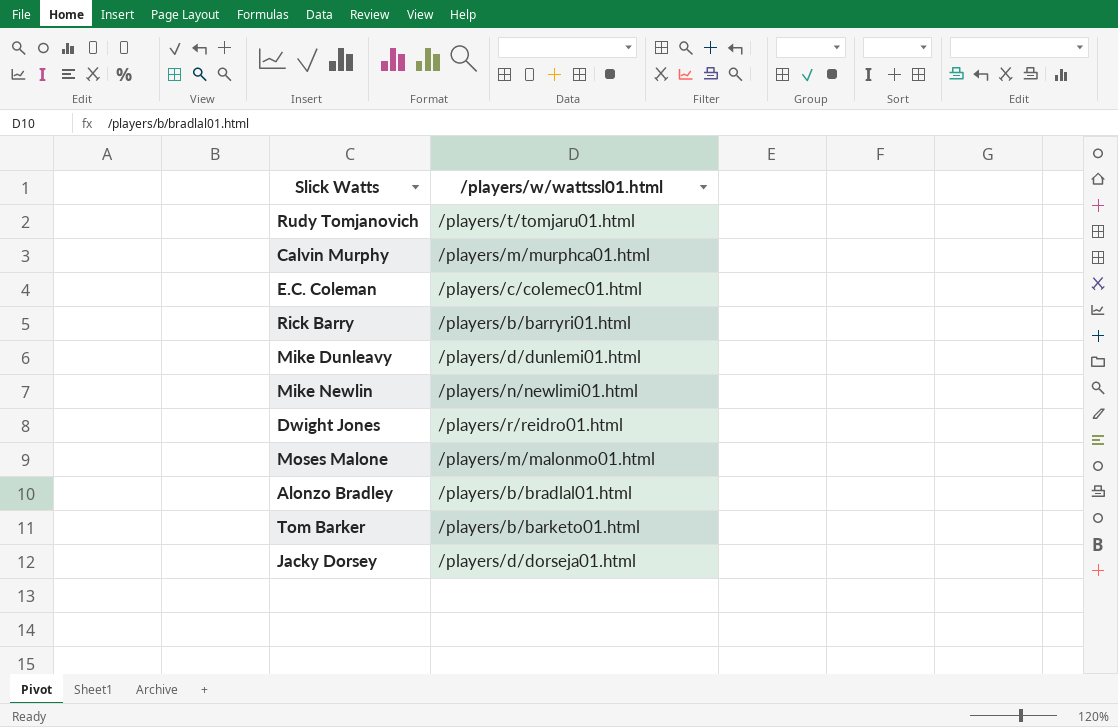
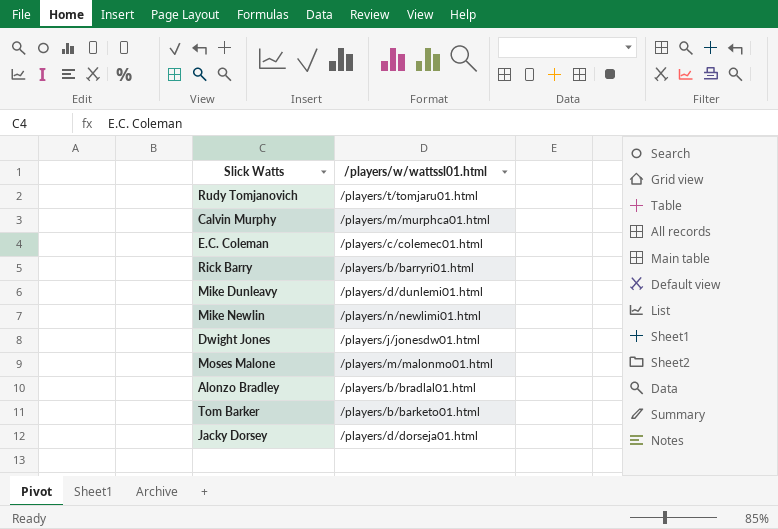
Dwight Jones | /players/w/wattssl01.html: /players/r/reidro01.html -> /players/j/jonesdw01.html

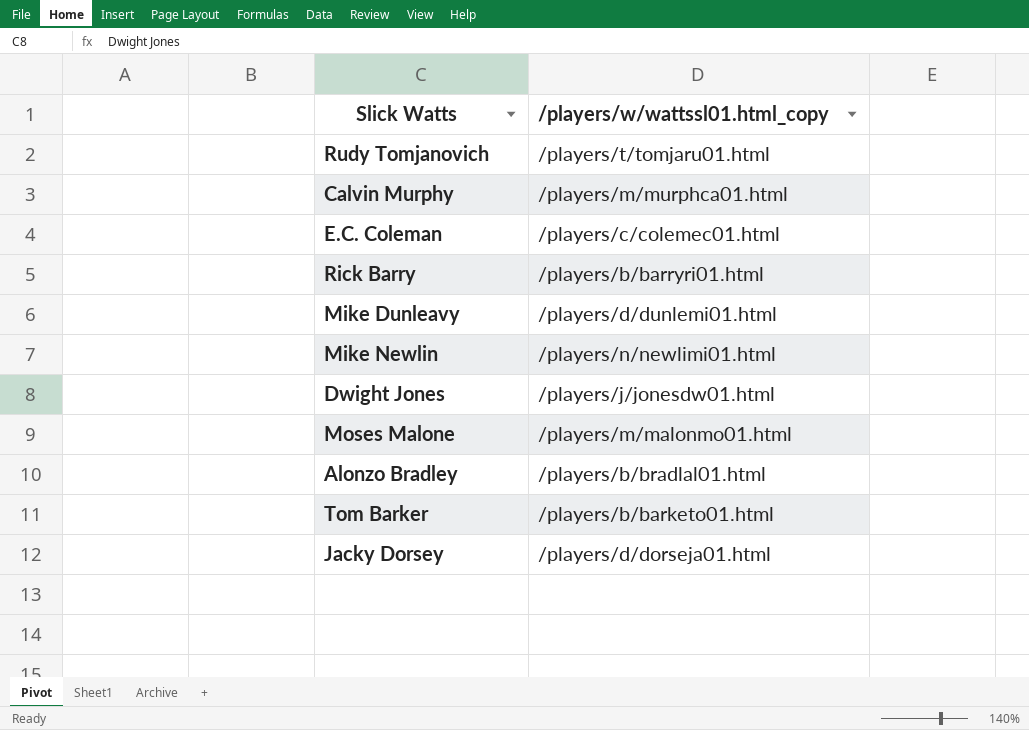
column name: /players/w/wattssl01.html -> /players/w/wattssl01.html_copy

